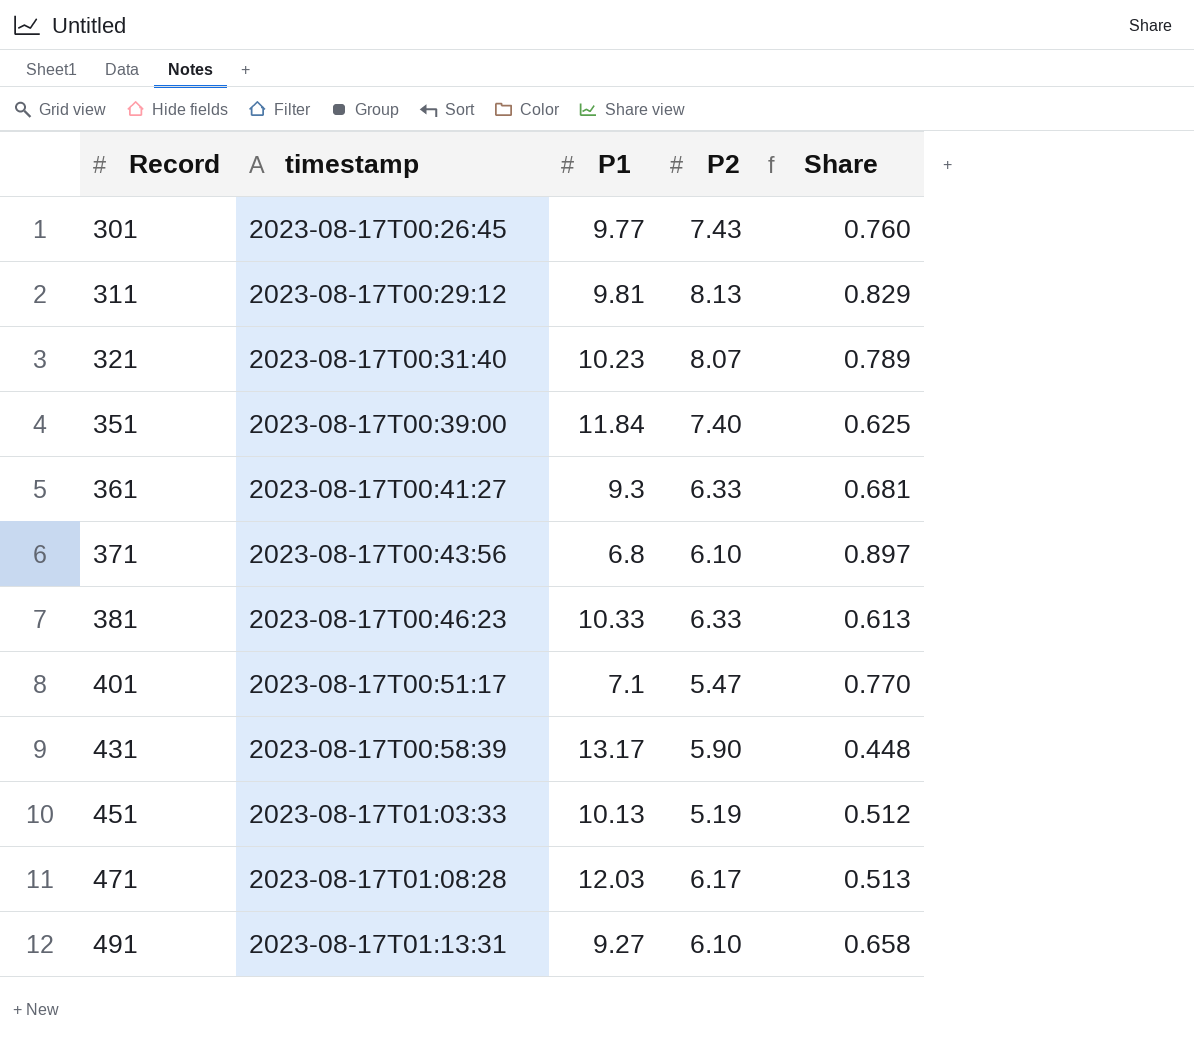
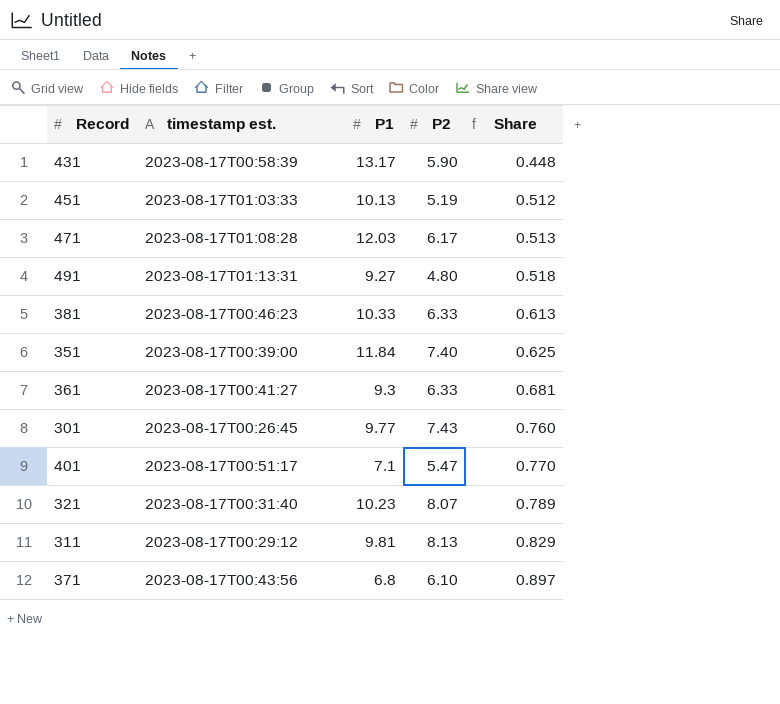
row order: Record ascending -> Share ascending
column name: timestamp -> timestamp est.
491 | P2: 6.10 -> 4.80
491 | Share: 0.658 -> 0.518

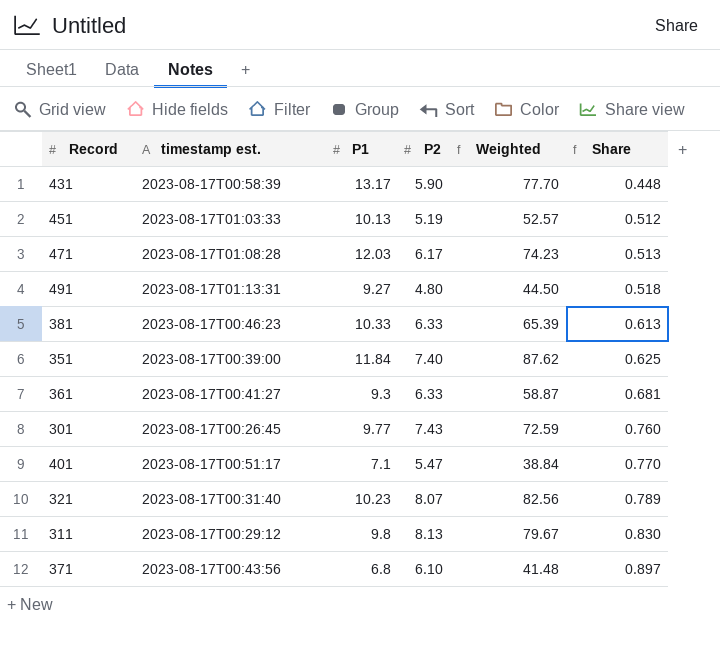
column Weighted | formula: none -> [P1] * [P2]
311 | P1: 9.81 -> 9.8
311 | Share: 0.829 -> 0.830

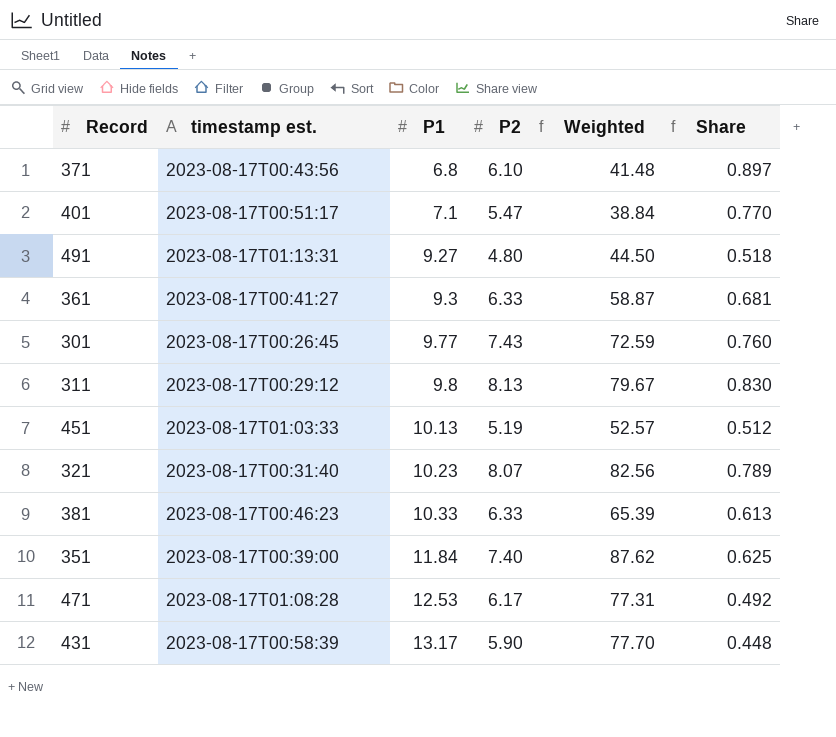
row order: Share ascending -> P1 ascending
471 | P1: 12.03 -> 12.53
471 | Weighted: 74.23 -> 77.31
471 | Share: 0.513 -> 0.492

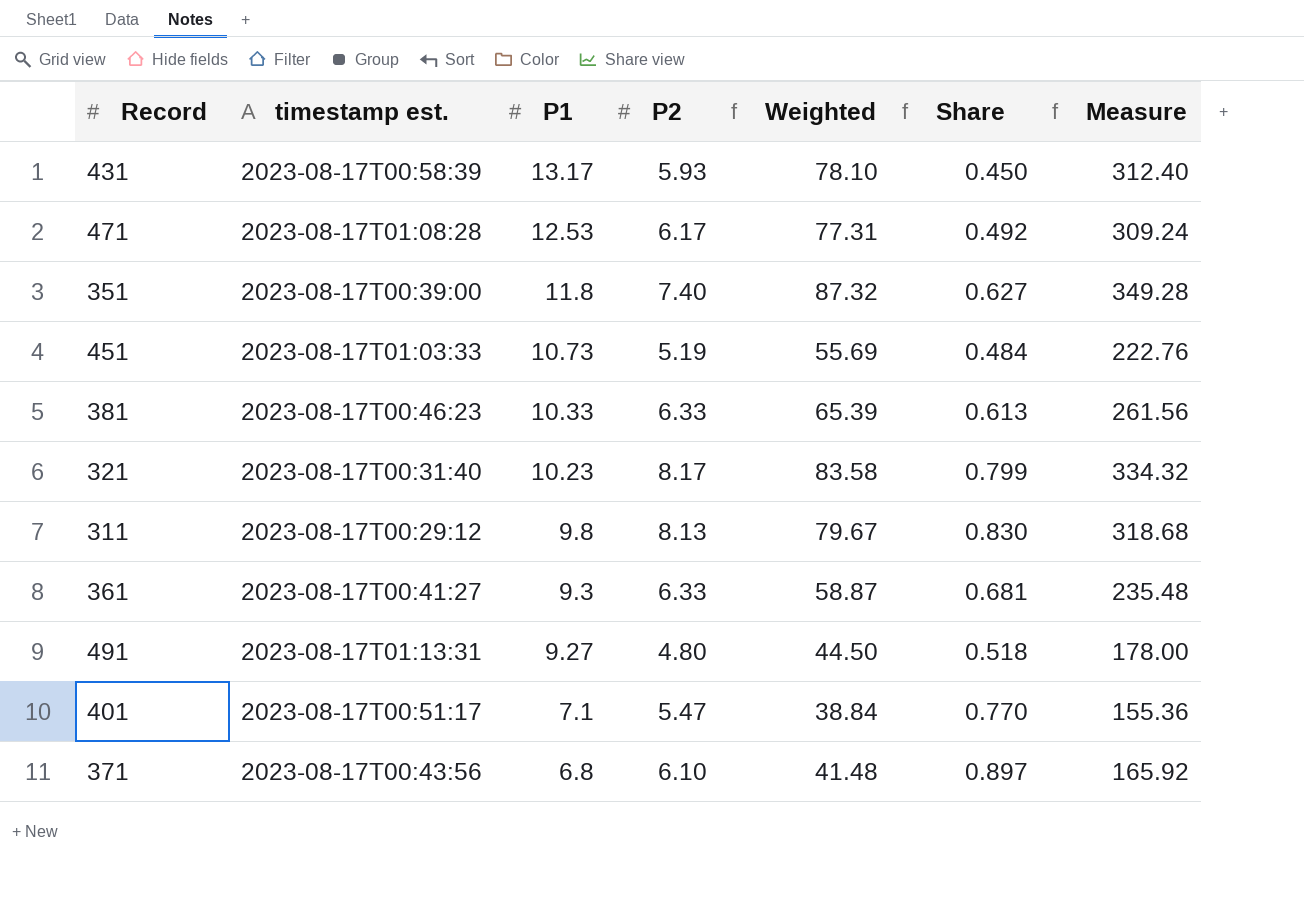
row order: P1 ascending -> P1 descending
column Measure | formula: none -> [Weighted] * 4
row 301: 2023-08-17T00:26:45 | 9.77 | 7.43 | 72.59 | 0.760 -> none
431 | P2: 5.90 -> 5.93
431 | Weighted: 77.70 -> 78.10
431 | Share: 0.448 -> 0.450
351 | P1: 11.84 -> 11.8
351 | Weighted: 87.62 -> 87.32
351 | Share: 0.625 -> 0.627
451 | P1: 10.13 -> 10.73
451 | Weighted: 52.57 -> 55.69
451 | Share: 0.512 -> 0.484
321 | P2: 8.07 -> 8.17
321 | Weighted: 82.56 -> 83.58
321 | Share: 0.789 -> 0.799

